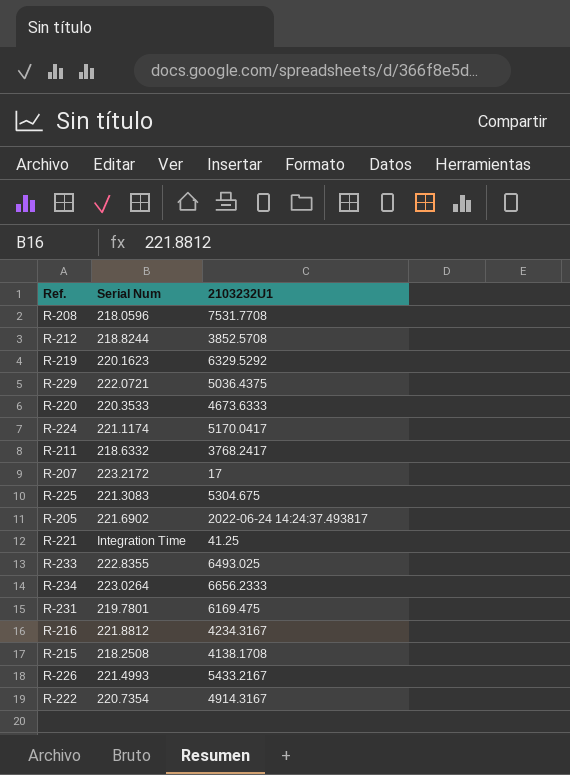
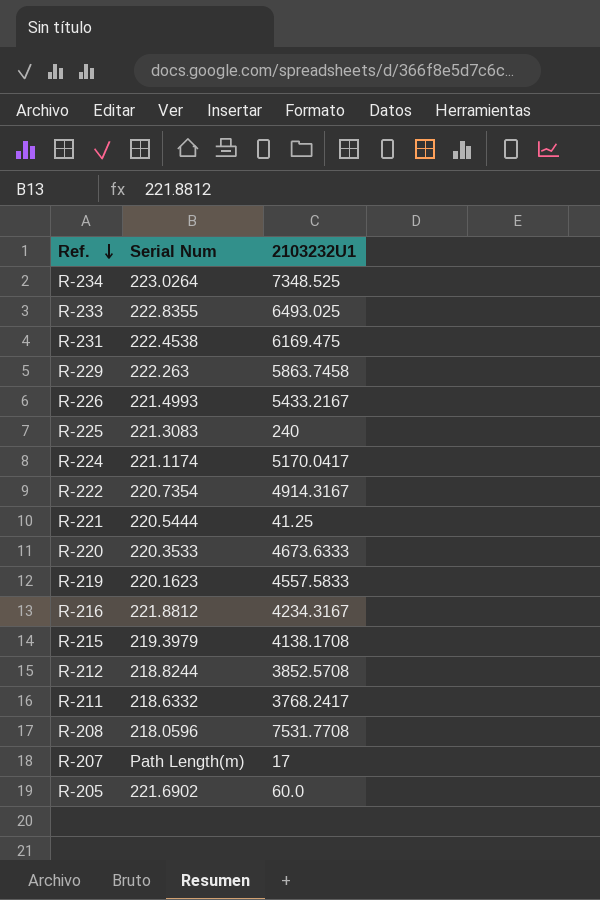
row order: none -> Ref. descending
R-234 | 2103232U1: 6656.2333 -> 7348.525
R-231 | Serial Num: 219.7801 -> 222.4538
R-229 | Serial Num: 222.0721 -> 222.263
R-229 | 2103232U1: 5036.4375 -> 5863.7458
R-225 | 2103232U1: 5304.675 -> 240
R-221 | Serial Num: Integration Time -> 220.5444
R-219 | 2103232U1: 6329.5292 -> 4557.5833
R-215 | Serial Num: 218.2508 -> 219.3979
R-207 | Serial Num: 223.2172 -> Path Length(m)
R-205 | 2103232U1: 2022-06-24 14:24:37.493817 -> 60.0

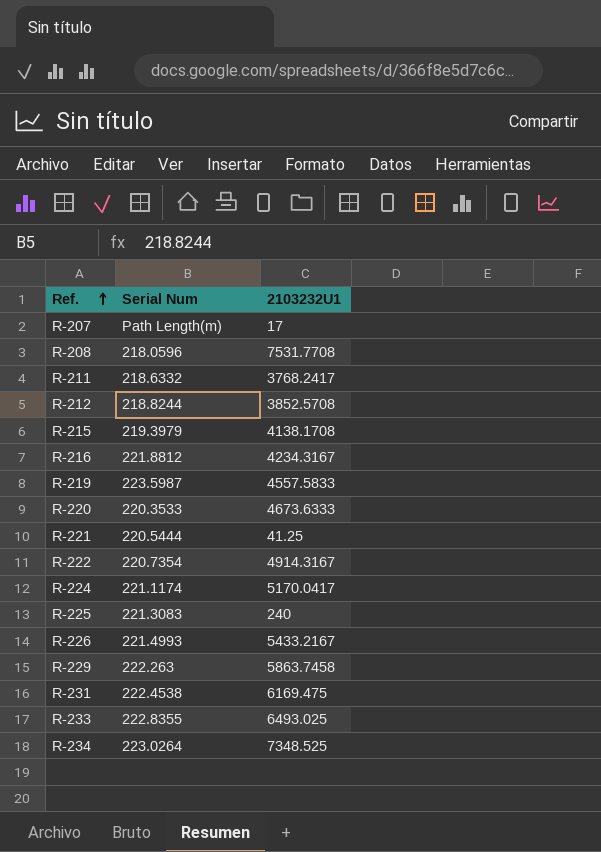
row order: Ref. descending -> Ref. ascending
row R-205: 221.6902 | 60.0 -> none
R-219 | Serial Num: 220.1623 -> 223.5987

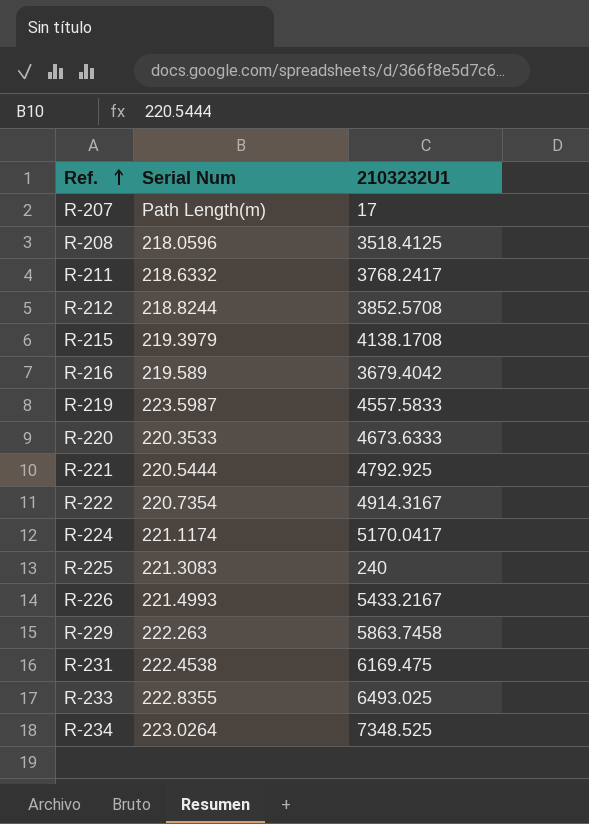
R-208 | 2103232U1: 7531.7708 -> 3518.4125
R-216 | Serial Num: 221.8812 -> 219.589
R-216 | 2103232U1: 4234.3167 -> 3679.4042
R-221 | 2103232U1: 41.25 -> 4792.925

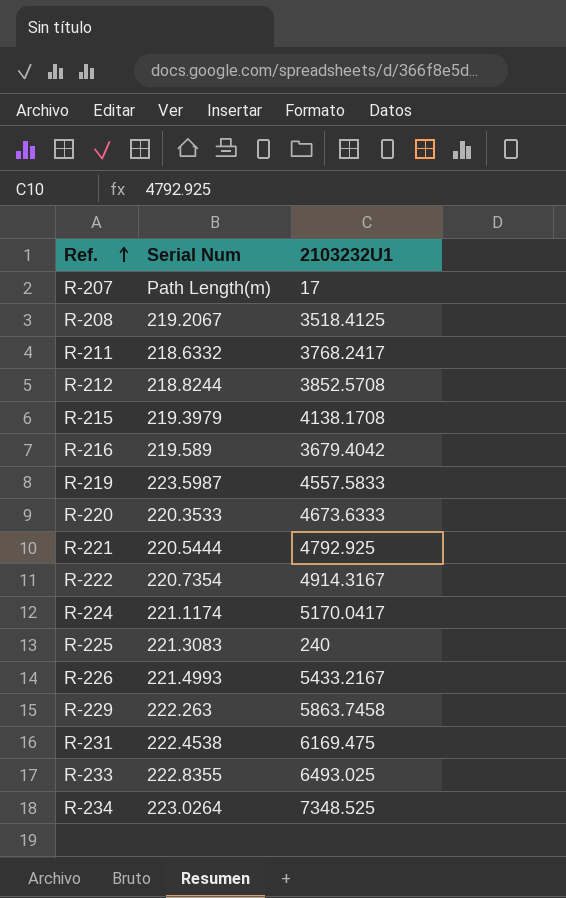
R-208 | Serial Num: 218.0596 -> 219.2067

